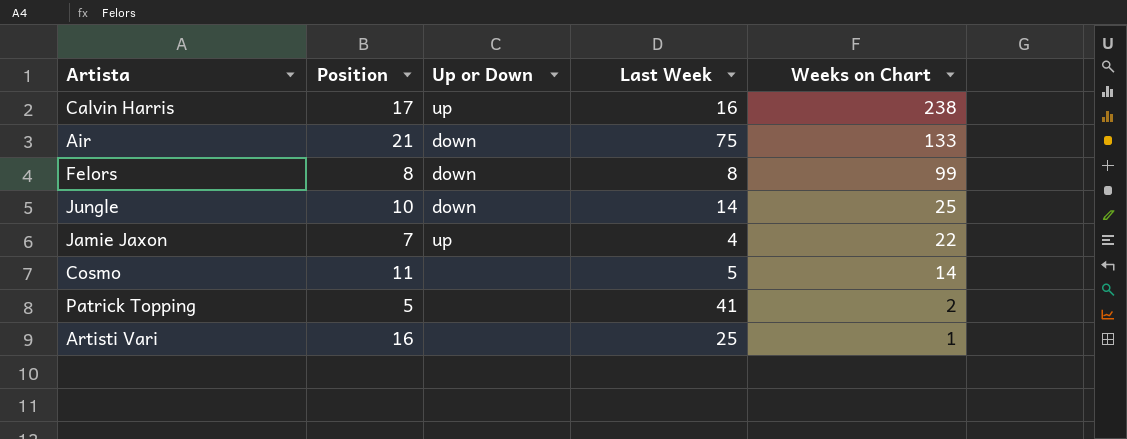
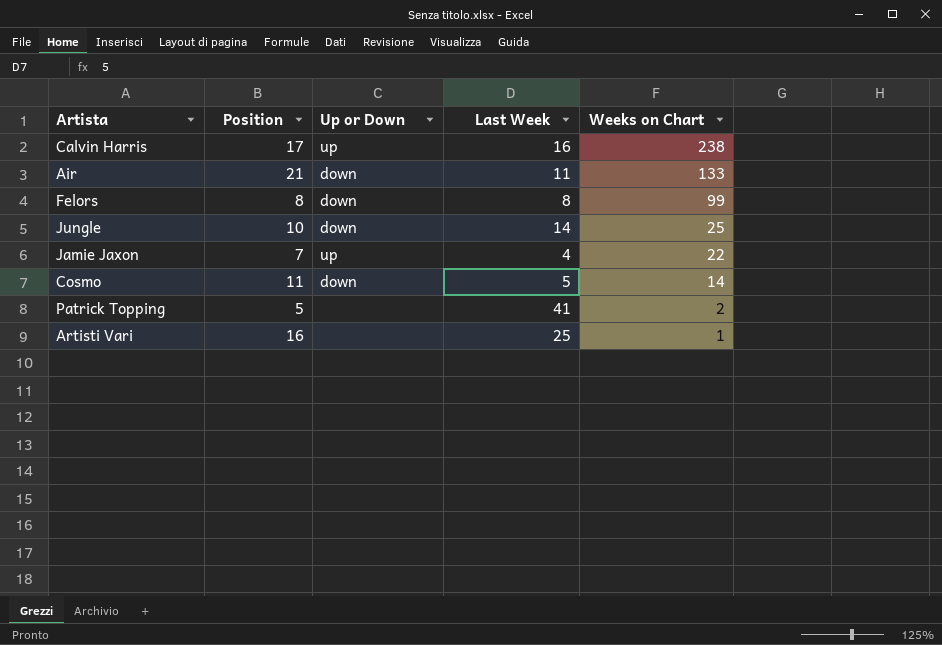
Air | Last Week: 75 -> 11
Cosmo | Up or Down: none -> down

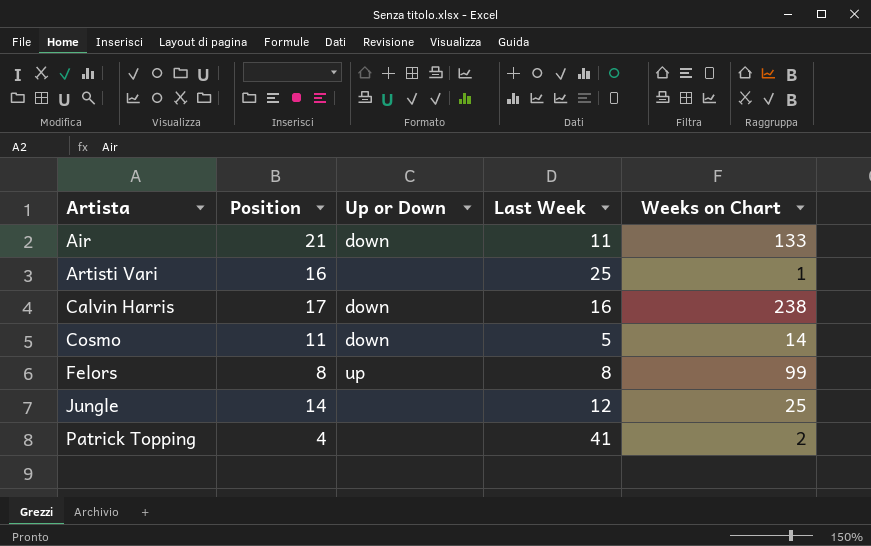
row order: Weeks on Chart descending -> Artista ascending
row Jamie Jaxon: 7 | up | 4 | 22 -> none
Calvin Harris | Up or Down: up -> down
Felors | Up or Down: down -> up
Jungle | Position: 10 -> 14
Jungle | Up or Down: down -> none
Jungle | Last Week: 14 -> 12
Patrick Topping | Position: 5 -> 4

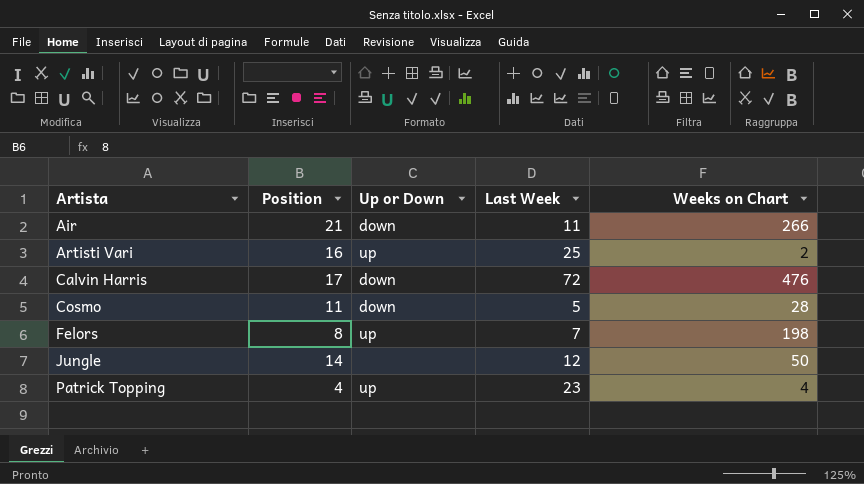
Air | Weeks on Chart: 133 -> 266
Artisti Vari | Up or Down: none -> up
Artisti Vari | Weeks on Chart: 1 -> 2
Calvin Harris | Last Week: 16 -> 72
Calvin Harris | Weeks on Chart: 238 -> 476
Cosmo | Weeks on Chart: 14 -> 28
Felors | Last Week: 8 -> 7
Felors | Weeks on Chart: 99 -> 198
Jungle | Weeks on Chart: 25 -> 50
Patrick Topping | Up or Down: none -> up
Patrick Topping | Last Week: 41 -> 23
Patrick Topping | Weeks on Chart: 2 -> 4

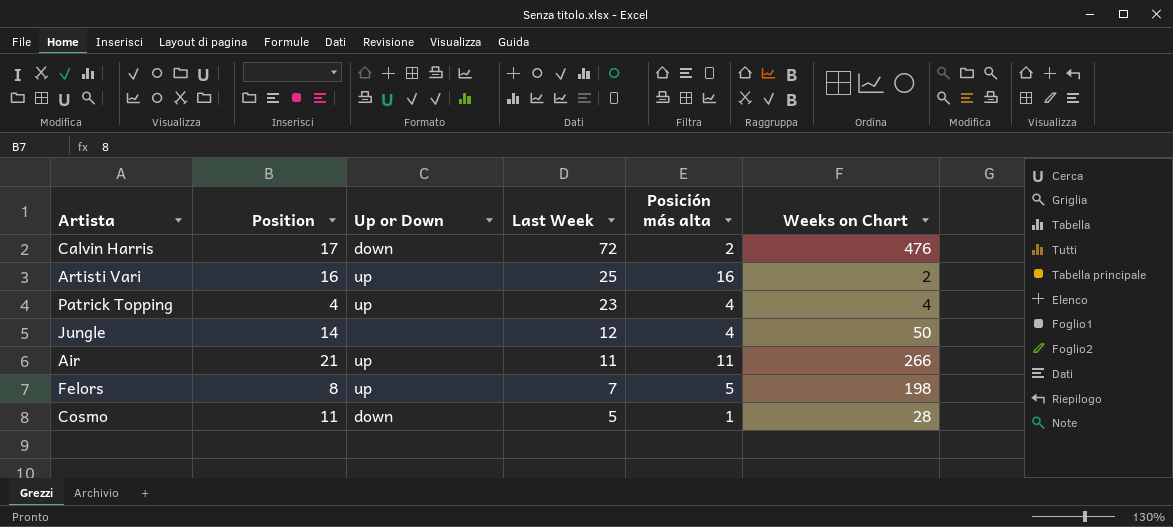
row order: Artista ascending -> Last Week descending
column Posición más alta | position: none -> 5
Air | Up or Down: down -> up

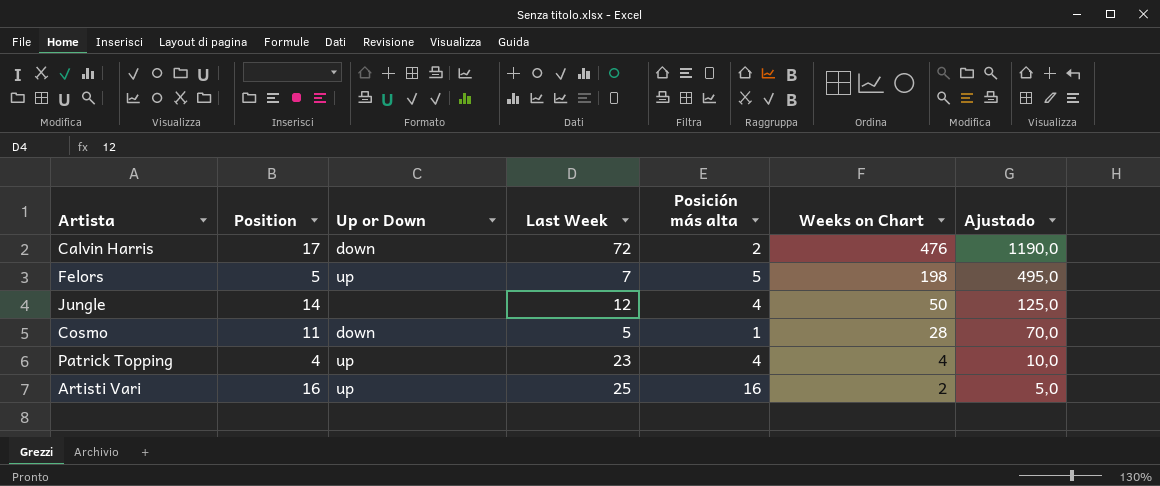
row order: Last Week descending -> Weeks on Chart descending
column Ajustado | formula: none -> [Weeks on Chart] * 2,5
row Air: 21 | up | 11 | 11 | 266 -> none
Felors | Position: 8 -> 5

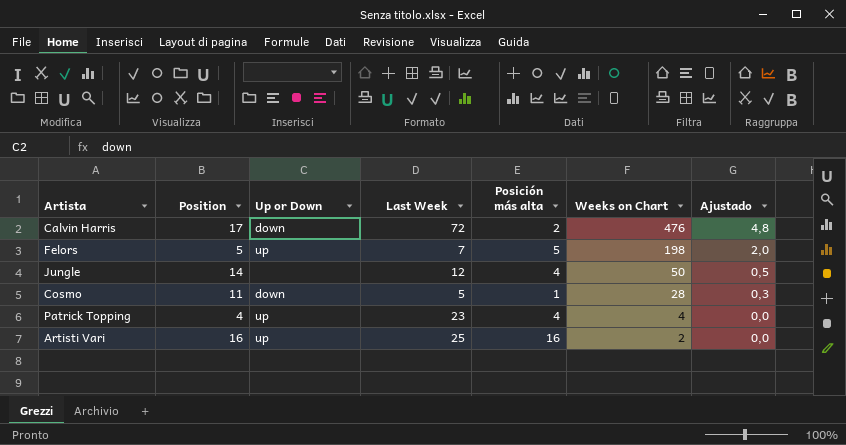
column Ajustado | formula: [Weeks on Chart] * 2,5 -> [Weeks on Chart] * 0,01

